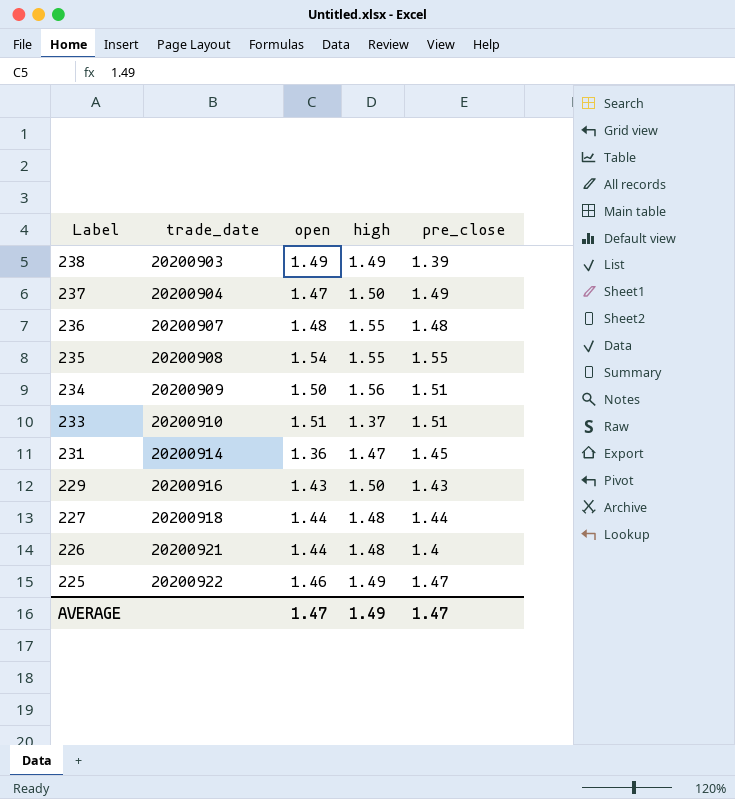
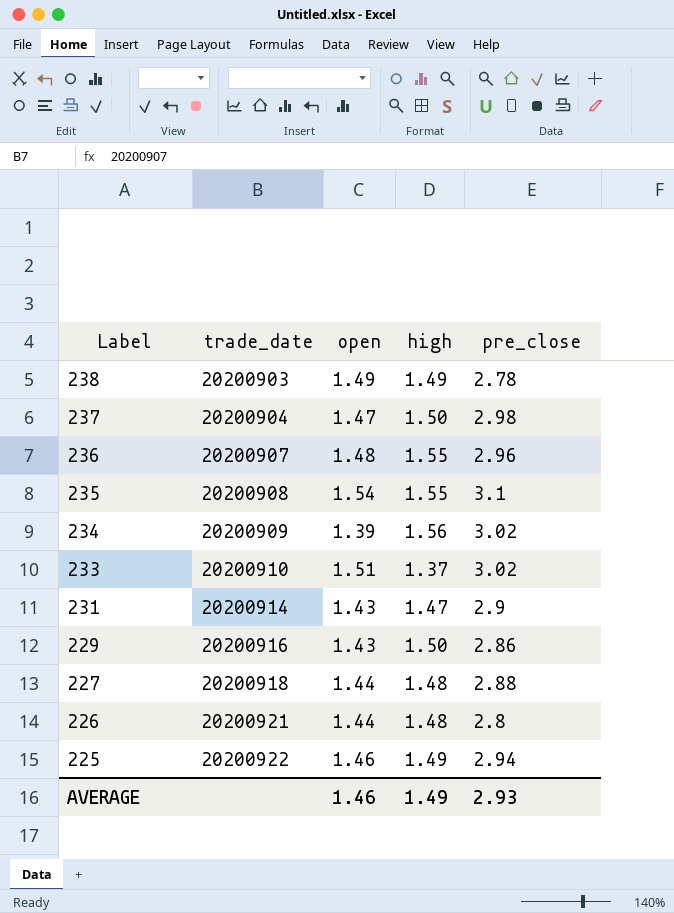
238 | pre_close: 1.39 -> 2.78
237 | pre_close: 1.49 -> 2.98
236 | pre_close: 1.48 -> 2.96
235 | pre_close: 1.55 -> 3.1
234 | open: 1.50 -> 1.39
234 | pre_close: 1.51 -> 3.02
233 | pre_close: 1.51 -> 3.02
231 | open: 1.36 -> 1.43
231 | pre_close: 1.45 -> 2.9
229 | pre_close: 1.43 -> 2.86
227 | pre_close: 1.44 -> 2.88
226 | pre_close: 1.4 -> 2.8
225 | pre_close: 1.47 -> 2.94
AVERAGE | open: 1.47 -> 1.46
AVERAGE | pre_close: 1.47 -> 2.93

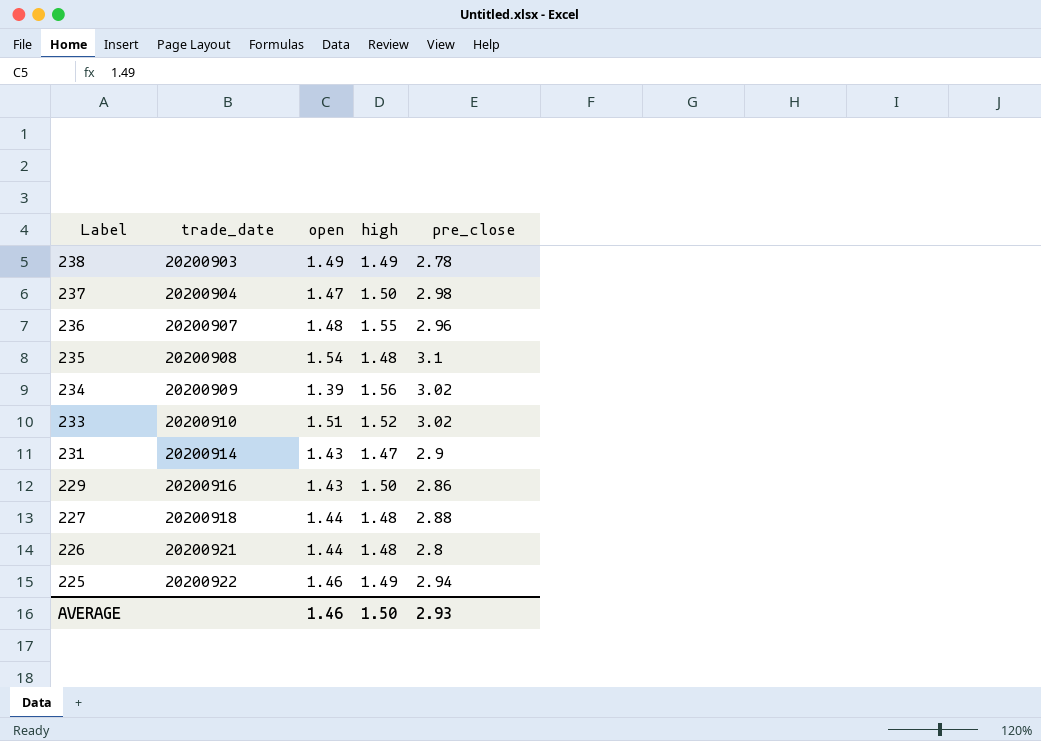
235 | high: 1.55 -> 1.48
233 | high: 1.37 -> 1.52
AVERAGE | high: 1.49 -> 1.50

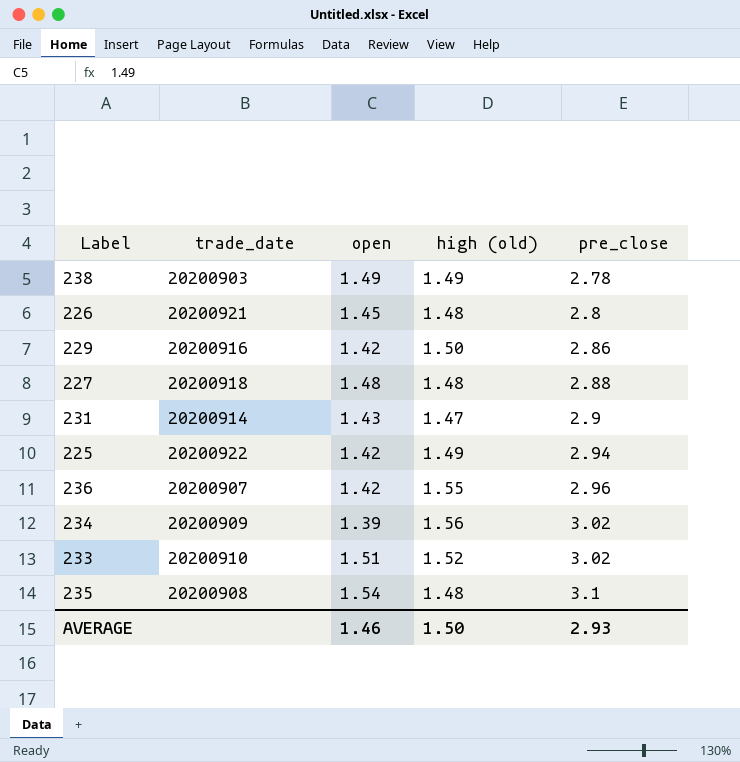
row order: Label descending -> pre_close ascending
column name: high -> high (old)
row 237: 20200904 | 1.47 | 1.50 | 2.98 -> none
226 | open: 1.44 -> 1.45
229 | open: 1.43 -> 1.42
227 | open: 1.44 -> 1.48
225 | open: 1.46 -> 1.42
236 | open: 1.48 -> 1.42

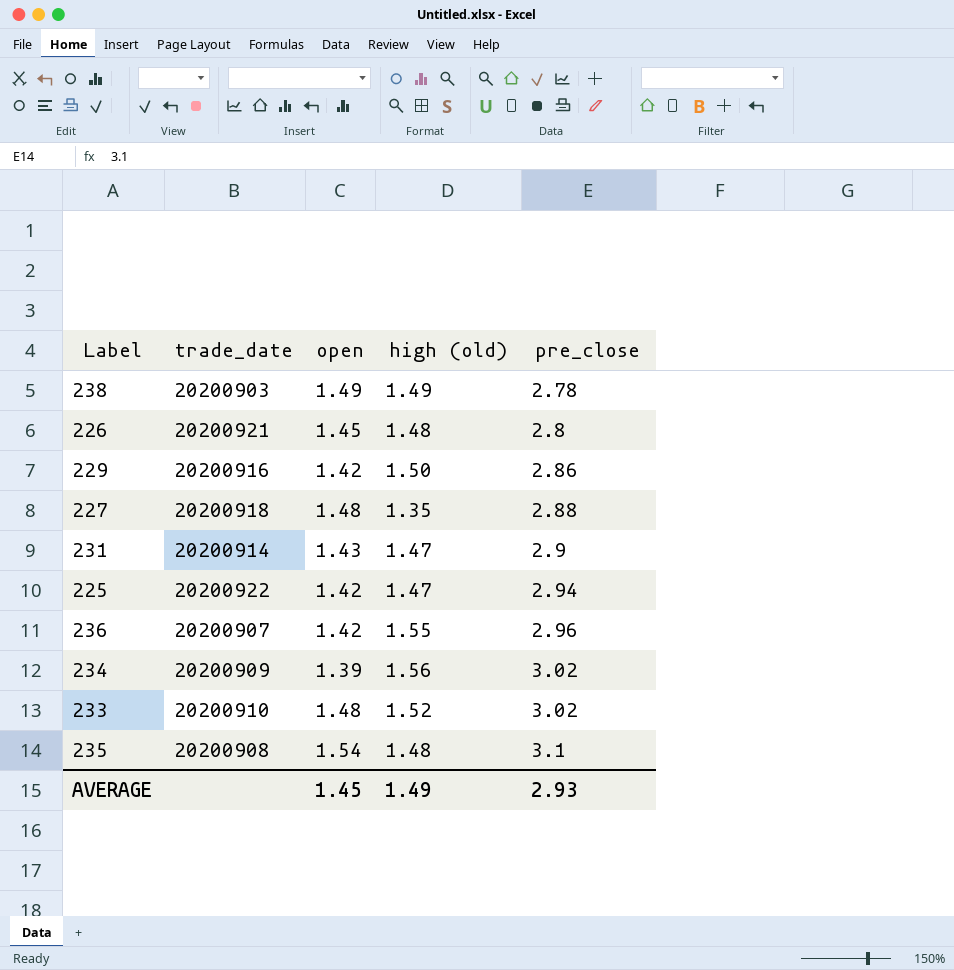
227 | high (old): 1.48 -> 1.35
225 | high (old): 1.49 -> 1.47
233 | open: 1.51 -> 1.48
AVERAGE | open: 1.46 -> 1.45
AVERAGE | high (old): 1.50 -> 1.49

